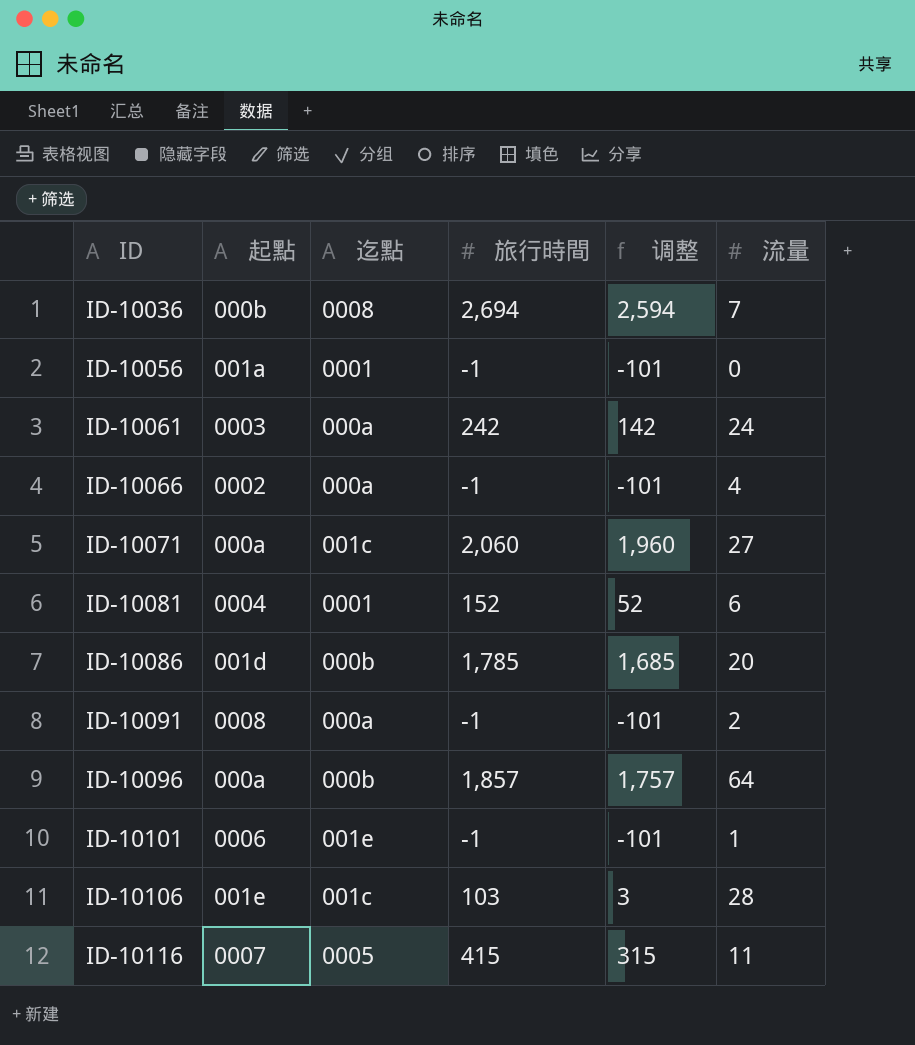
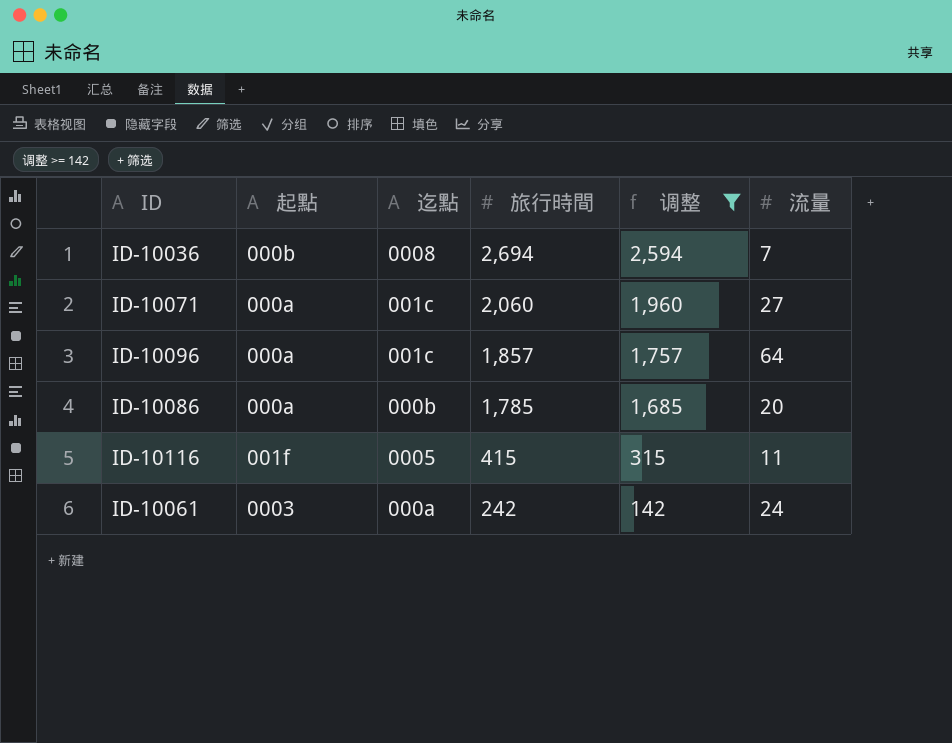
filter: none -> 调整 >= 142
row order: ID ascending -> 旅行時間 descending
ID-10096 | 迄點: 000b -> 001c
ID-10086 | 起點: 001d -> 000a
ID-10116 | 起點: 0007 -> 001f

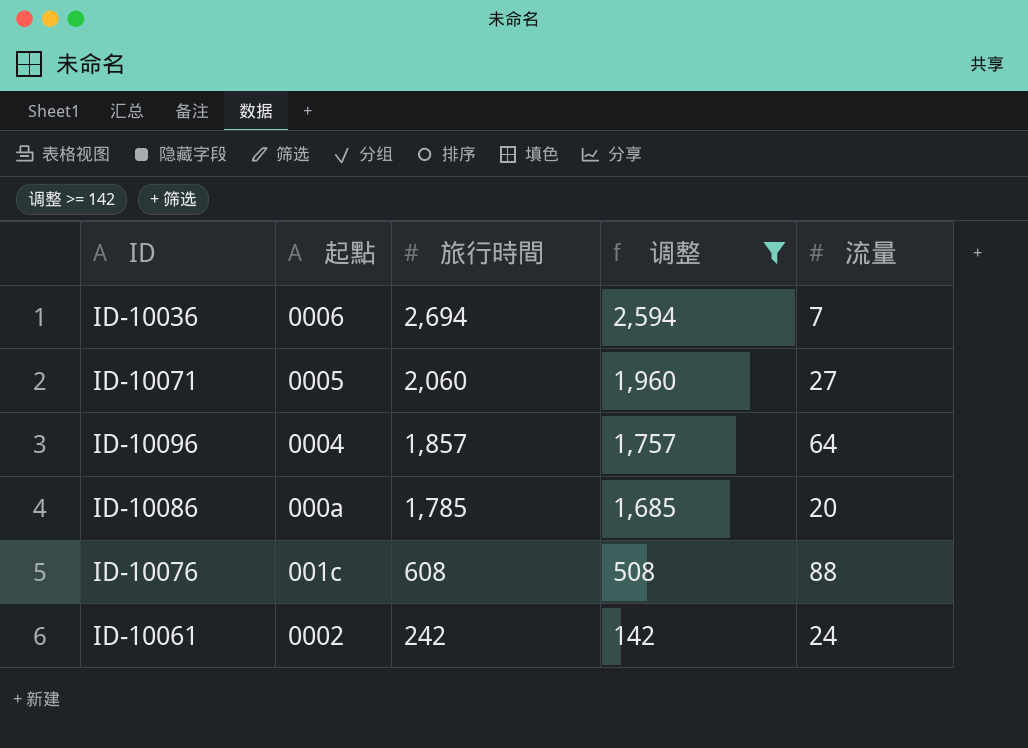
column 迄點 | position: 3 -> none
row ID-10116: 001f | 0005 | 415 | 315 | 11 -> none
ID-10036 | 起點: 000b -> 0006
ID-10071 | 起點: 000a -> 0005
ID-10096 | 起點: 000a -> 0004
row ID-10076: none -> 001c | 608 | 508 | 88
ID-10061 | 起點: 0003 -> 0002

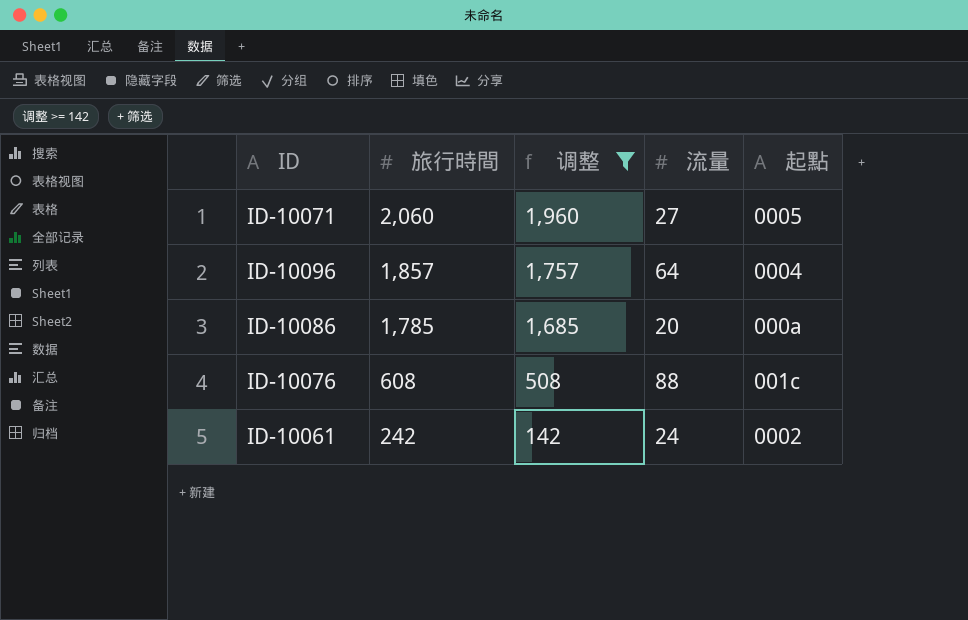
column 起點 | position: 2 -> 5
row ID-10036: 0006 | 2,694 | 2,594 | 7 -> none

